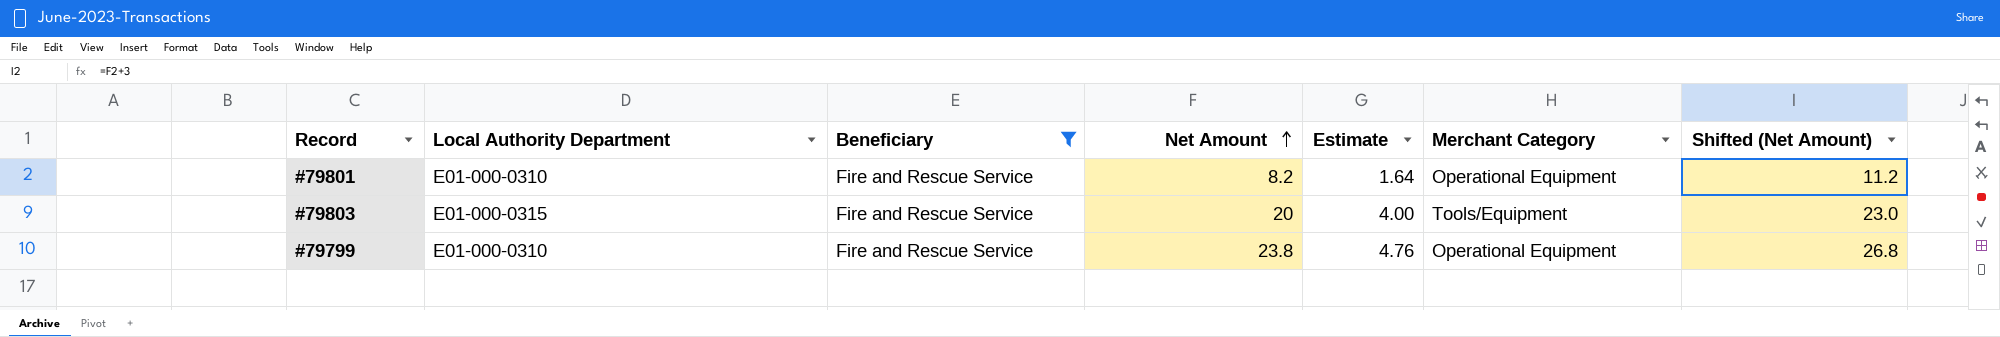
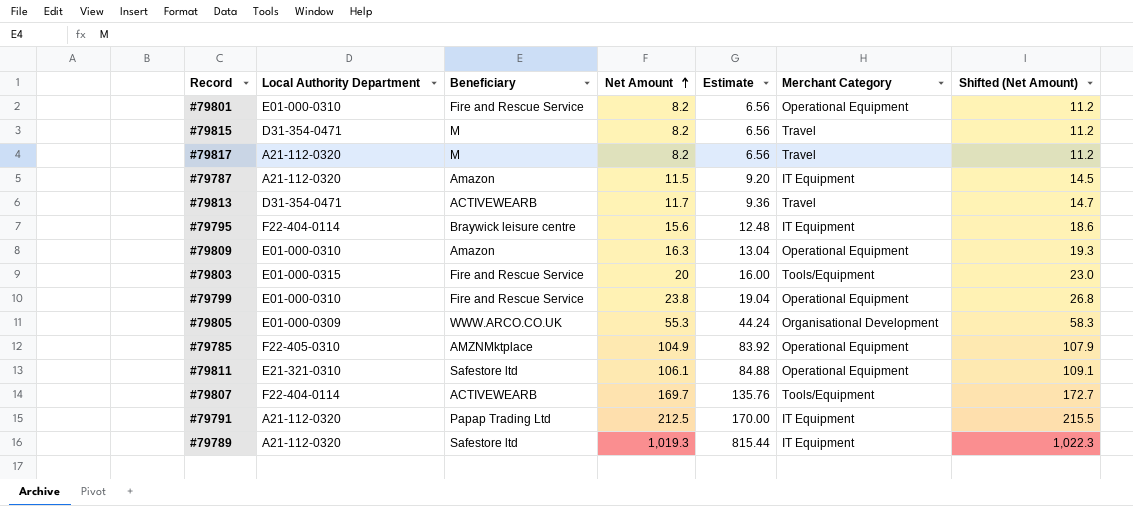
filter: Beneficiary = Fire and Rescue Service -> none
column Estimate | formula: [Net Amount] * 0.2 -> [Net Amount] * 0.8

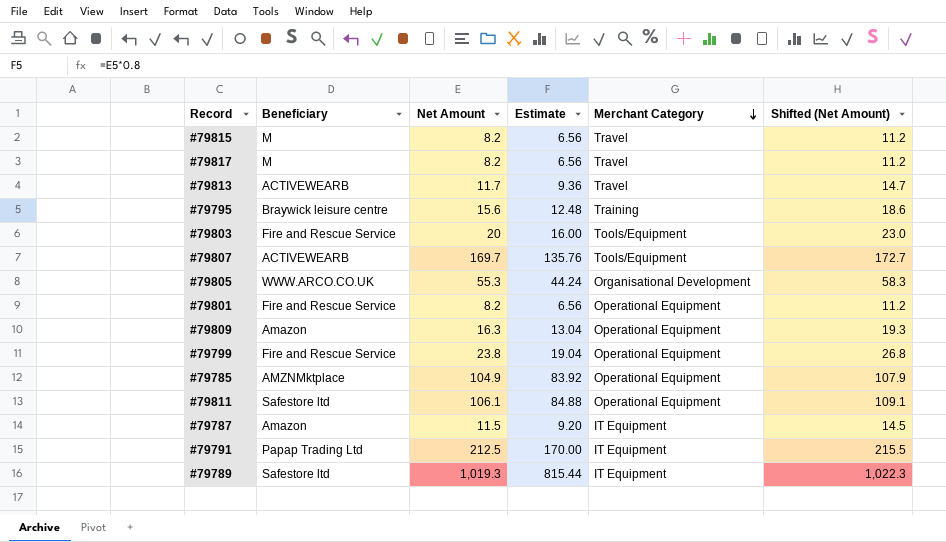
row order: Net Amount ascending -> Merchant Category descending
column Local Authority Department | position: 2 -> none
#79795 | Merchant Category: IT Equipment -> Training

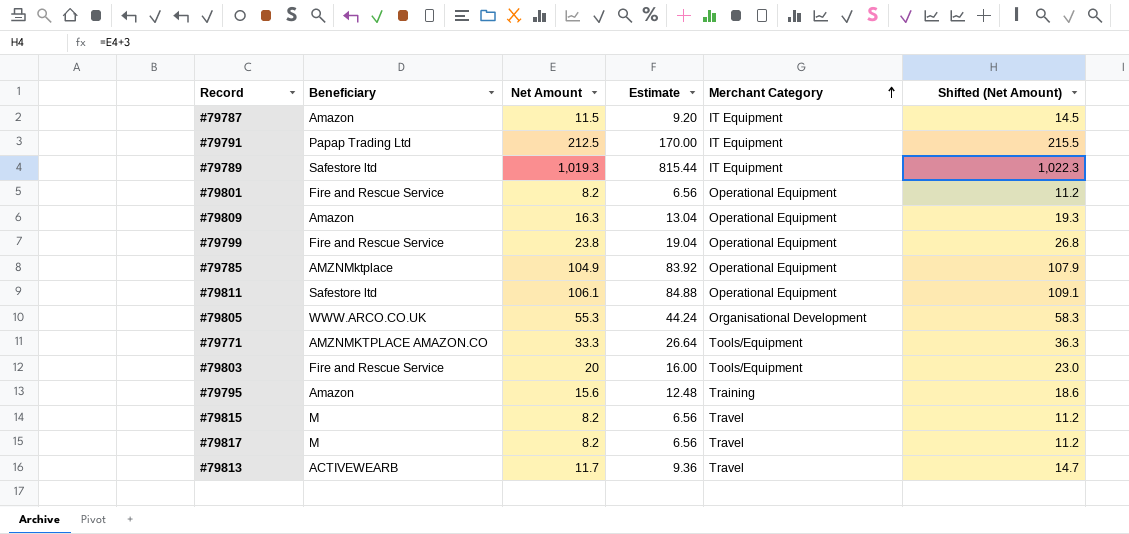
row order: Merchant Category descending -> Merchant Category ascending
row #79807: ACTIVEWEARB | 169.7 | 135.76 | Tools/Equipment | 172.7 -> none
row #79771: none -> AMZNMKTPLACE AMAZON.CO | 33.3 | 26.64 | Tools/Equipment | 36.3
#79795 | Beneficiary: Braywick leisure centre -> Amazon

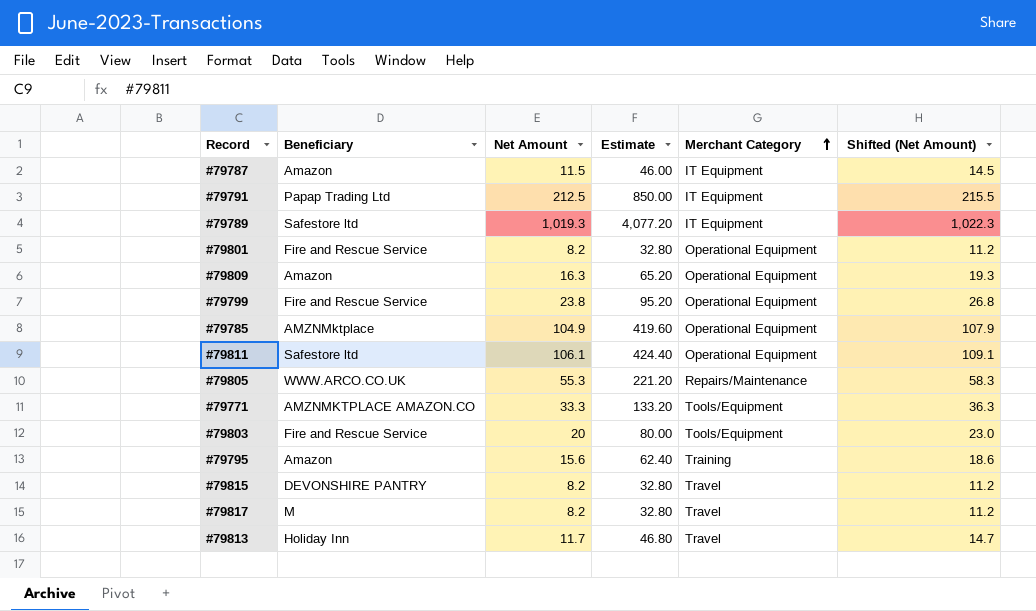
column Estimate | formula: [Net Amount] * 0.8 -> [Net Amount] * 4
#79805 | Merchant Category: Organisational Development -> Repairs/Maintenance
#79815 | Beneficiary: M -> DEVONSHIRE PANTRY
#79813 | Beneficiary: ACTIVEWEARB -> Holiday Inn

